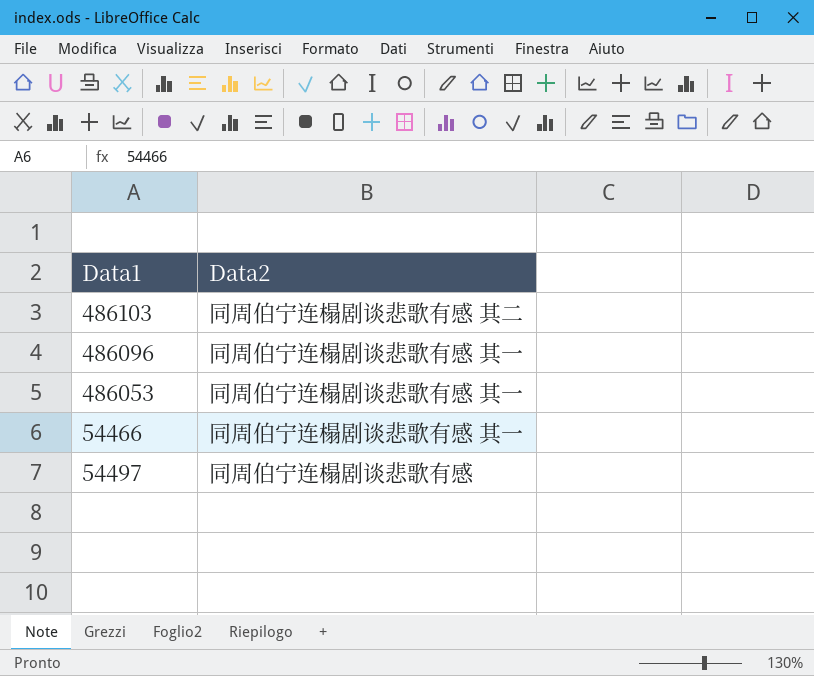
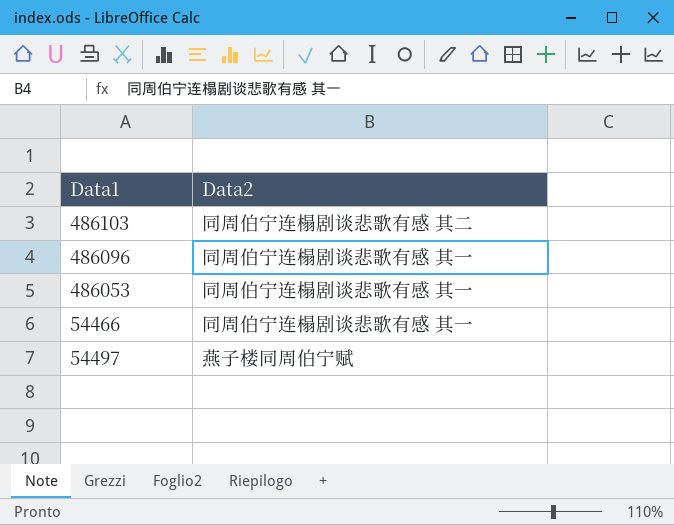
54497 | Data2: 同周伯宁连榻剧谈悲歌有感 -> 燕子楼同周伯宁赋

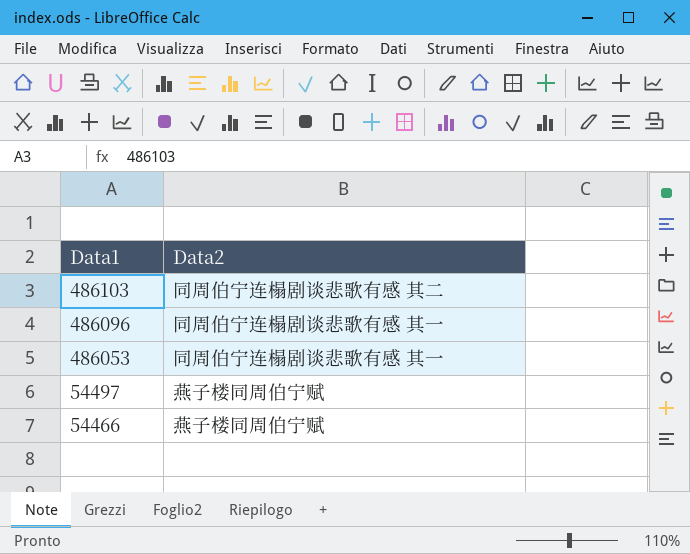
row order: none -> Data1 descending
54466 | Data2: 同周伯宁连榻剧谈悲歌有感 其一 -> 燕子楼同周伯宁赋

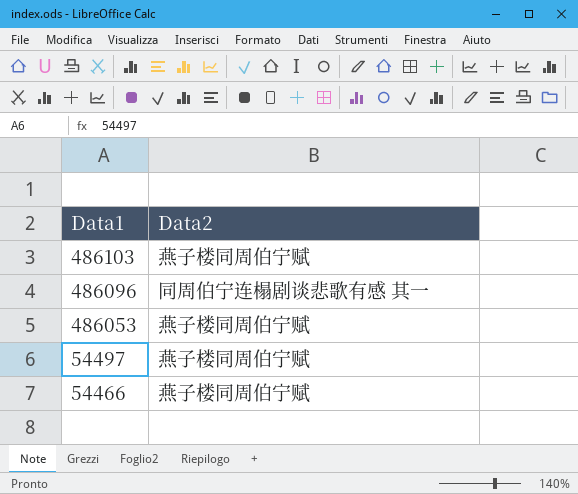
486103 | Data2: 同周伯宁连榻剧谈悲歌有感 其二 -> 燕子楼同周伯宁赋
486053 | Data2: 同周伯宁连榻剧谈悲歌有感 其一 -> 燕子楼同周伯宁赋

